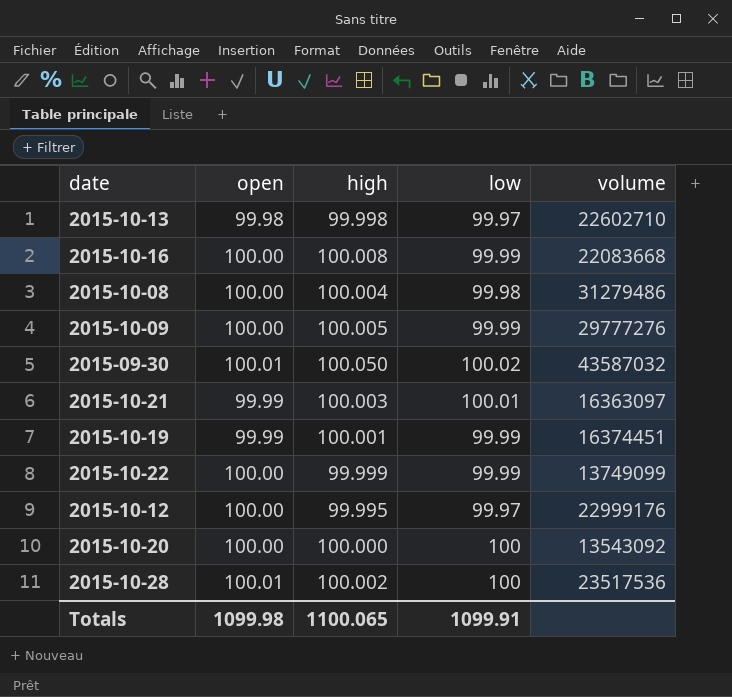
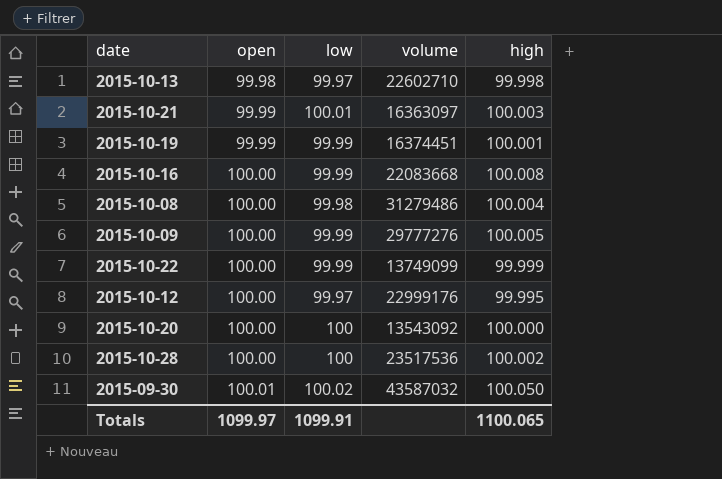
row order: none -> open ascending
column high | position: 3 -> 5
2015-10-28 | open: 100.01 -> 100.00
Totals | open: 1099.98 -> 1099.97

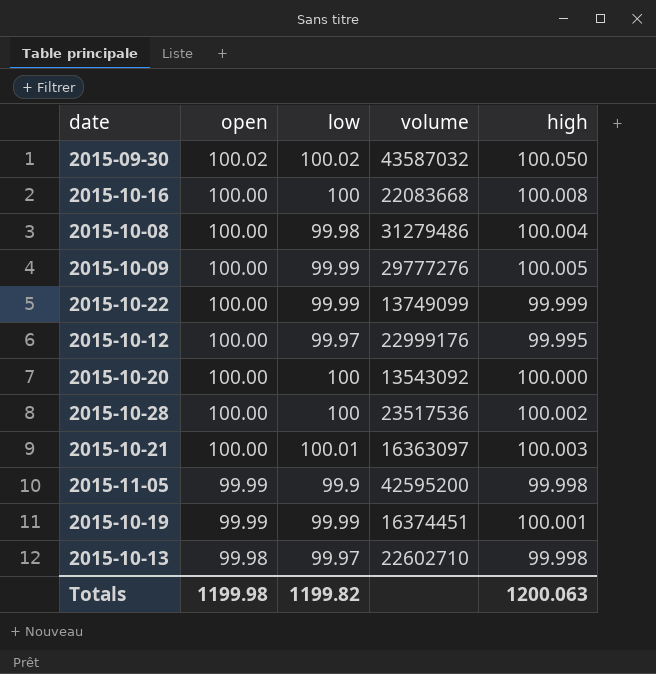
row order: open ascending -> open descending
2015-09-30 | open: 100.01 -> 100.02
2015-10-16 | low: 99.99 -> 100
2015-10-21 | open: 99.99 -> 100.00
row 2015-11-05: none -> 99.99 | 99.9 | 42595200 | 99.998
Totals | open: 1099.97 -> 1199.98
Totals | low: 1099.91 -> 1199.82
Totals | high: 1100.065 -> 1200.063

